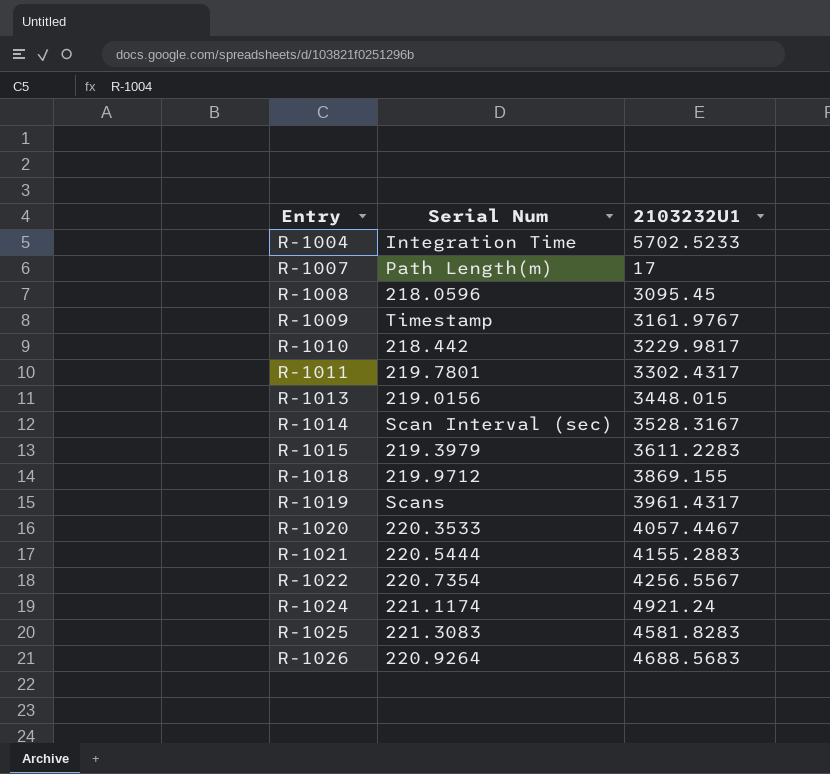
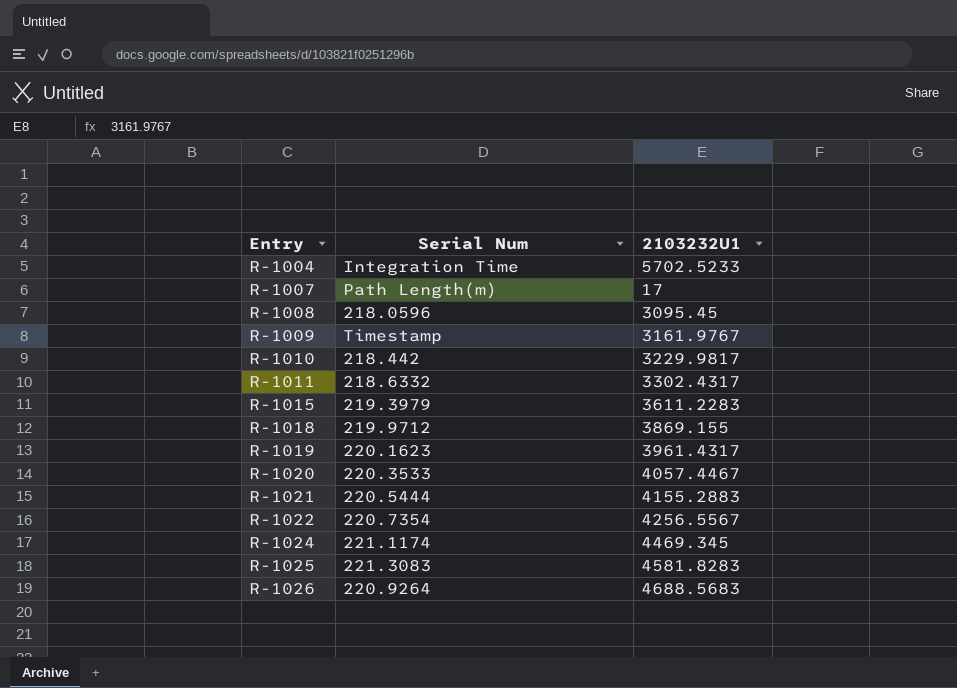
row R-1013: 219.0156 | 3448.015 -> none
row R-1014: Scan Interval (sec) | 3528.3167 -> none
R-1011 | Serial Num: 219.7801 -> 218.6332
R-1019 | Serial Num: Scans -> 220.1623
R-1024 | 2103232U1: 4921.24 -> 4469.345

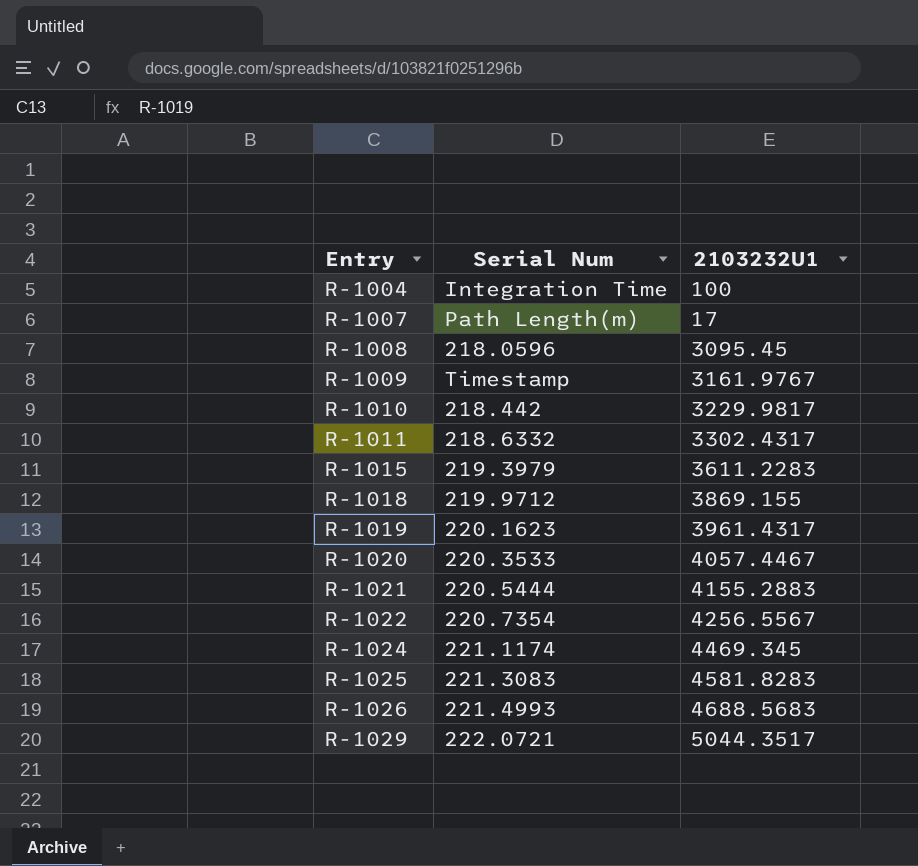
R-1004 | 2103232U1: 5702.5233 -> 100
R-1026 | Serial Num: 220.9264 -> 221.4993
row R-1029: none -> 222.0721 | 5044.3517

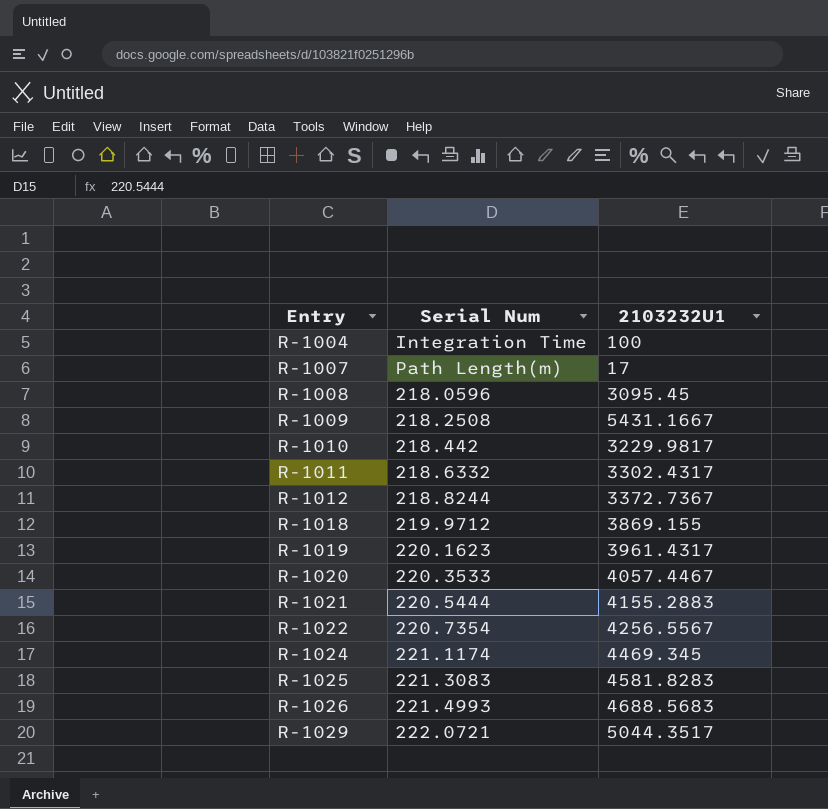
row R-1015: 219.3979 | 3611.2283 -> none
R-1009 | Serial Num: Timestamp -> 218.2508
R-1009 | 2103232U1: 3161.9767 -> 5431.1667
row R-1012: none -> 218.8244 | 3372.7367

